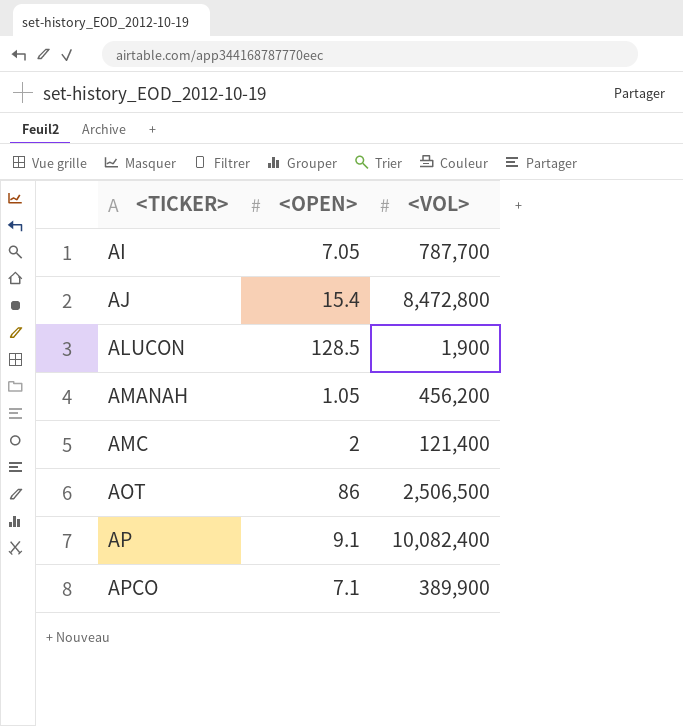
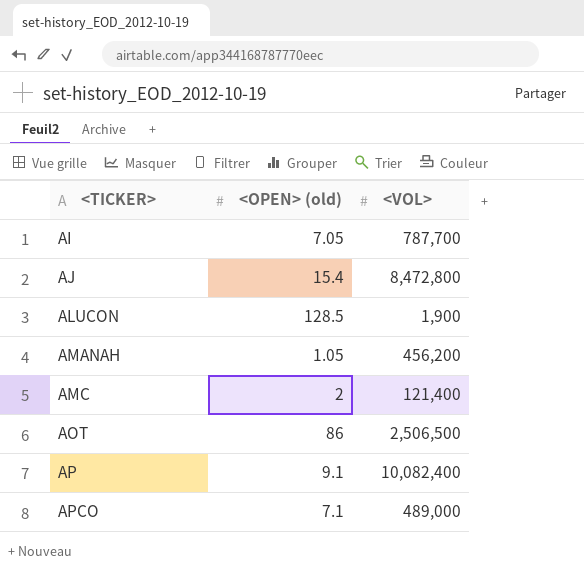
column name: <OPEN> -> <OPEN> (old)
APCO | <VOL>: 389,900 -> 489,000

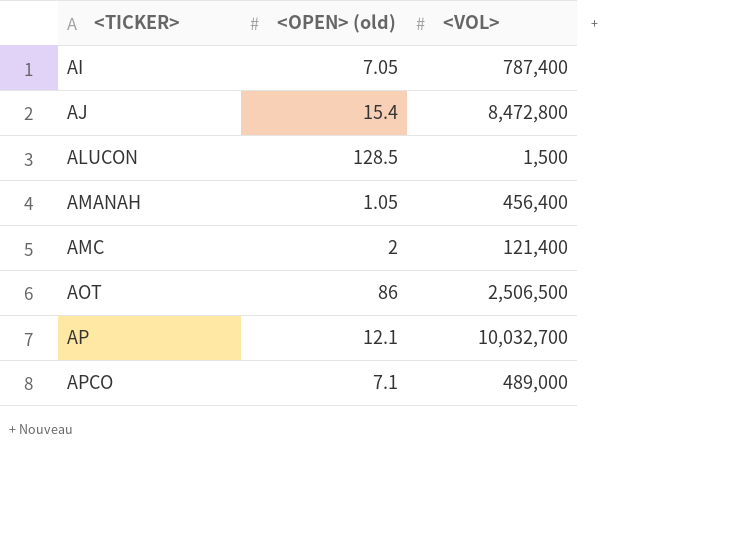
AI | <VOL>: 787,700 -> 787,400
ALUCON | <VOL>: 1,900 -> 1,500
AMANAH | <VOL>: 456,200 -> 456,400
AP | <OPEN> (old): 9.1 -> 12.1
AP | <VOL>: 10,082,400 -> 10,032,700

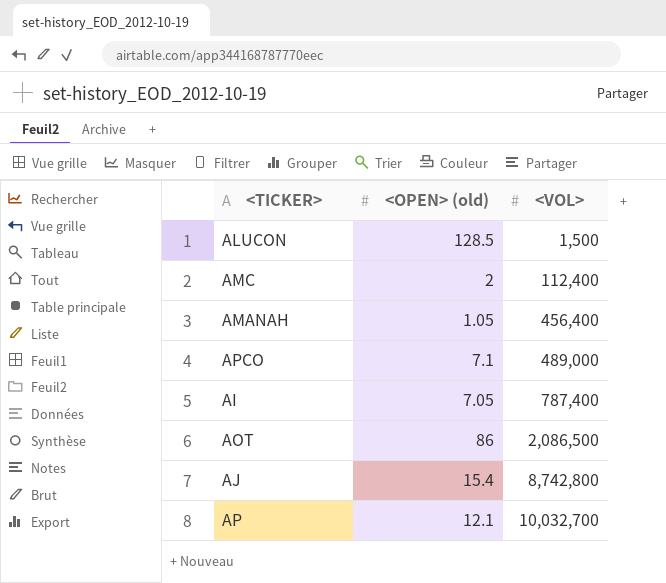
row order: <TICKER> ascending -> <VOL> ascending
AMC | <VOL>: 121,400 -> 112,400
AOT | <VOL>: 2,506,500 -> 2,086,500
AJ | <VOL>: 8,472,800 -> 8,742,800

